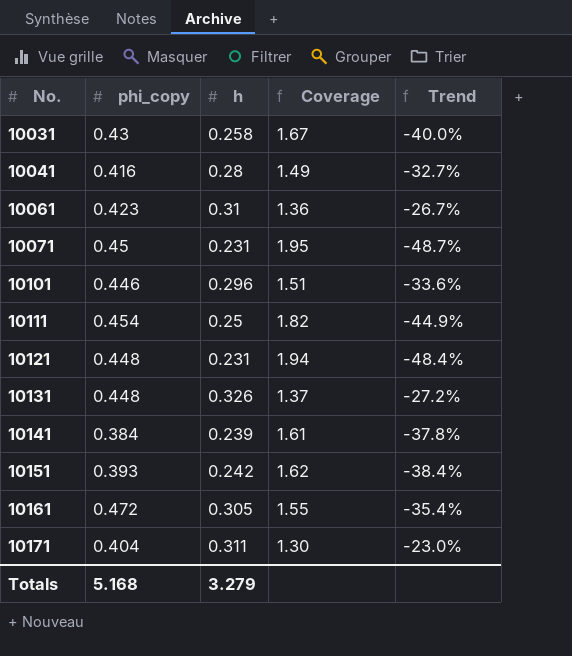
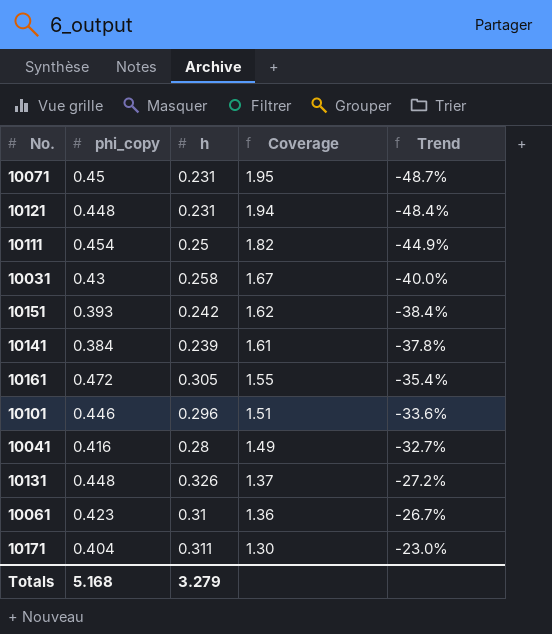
row order: No. ascending -> Coverage descending

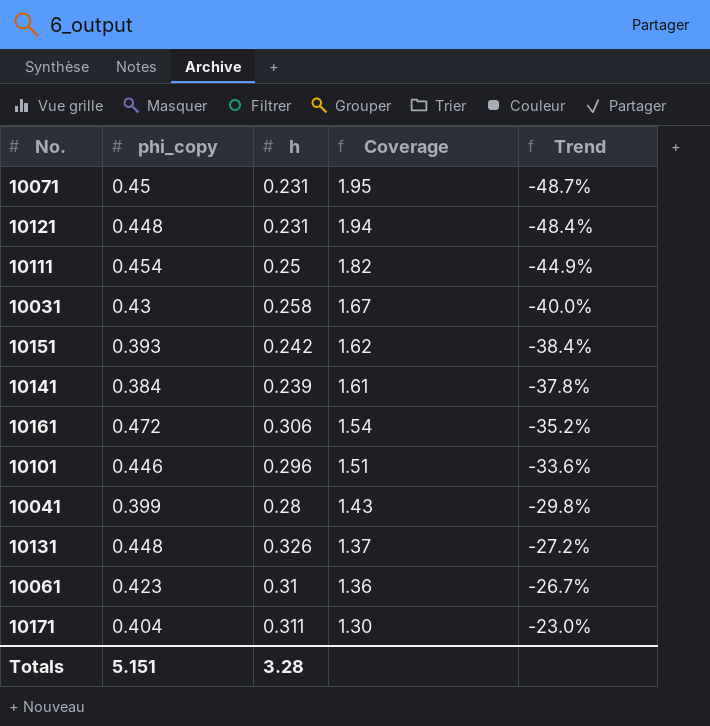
10161 | h: 0.305 -> 0.306
10161 | Coverage: 1.55 -> 1.54
10161 | Trend: -35.4% -> -35.2%
10041 | phi_copy: 0.416 -> 0.399
10041 | Coverage: 1.49 -> 1.43
10041 | Trend: -32.7% -> -29.8%
Totals | phi_copy: 5.168 -> 5.151
Totals | h: 3.279 -> 3.28

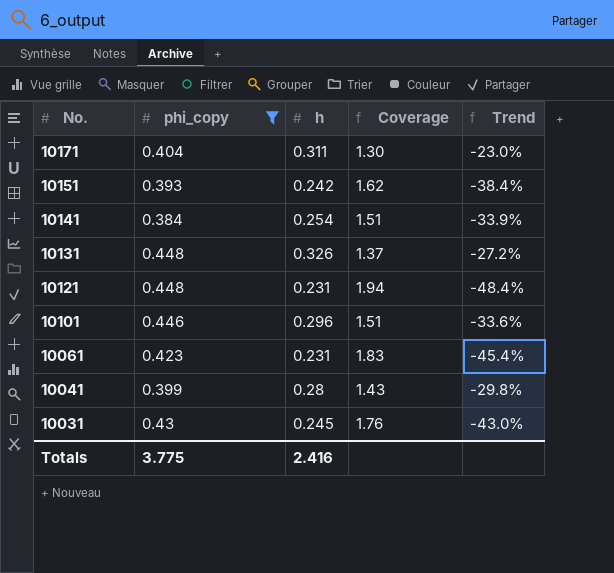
filter: none -> phi_copy <= 0.448
row order: Coverage descending -> No. descending
10141 | h: 0.239 -> 0.254
10141 | Coverage: 1.61 -> 1.51
10141 | Trend: -37.8% -> -33.9%
10061 | h: 0.31 -> 0.231
10061 | Coverage: 1.36 -> 1.83
10061 | Trend: -26.7% -> -45.4%
10031 | h: 0.258 -> 0.245
10031 | Coverage: 1.67 -> 1.76
10031 | Trend: -40.0% -> -43.0%
Totals | phi_copy: 5.151 -> 3.775
Totals | h: 3.28 -> 2.416

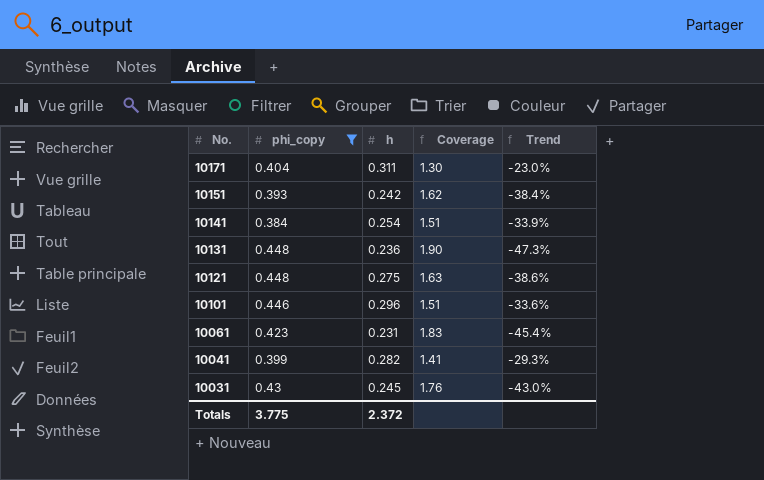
10131 | h: 0.326 -> 0.236
10131 | Coverage: 1.37 -> 1.90
10131 | Trend: -27.2% -> -47.3%
10121 | h: 0.231 -> 0.275
10121 | Coverage: 1.94 -> 1.63
10121 | Trend: -48.4% -> -38.6%
10041 | h: 0.28 -> 0.282
10041 | Coverage: 1.43 -> 1.41
10041 | Trend: -29.8% -> -29.3%
Totals | h: 2.416 -> 2.372

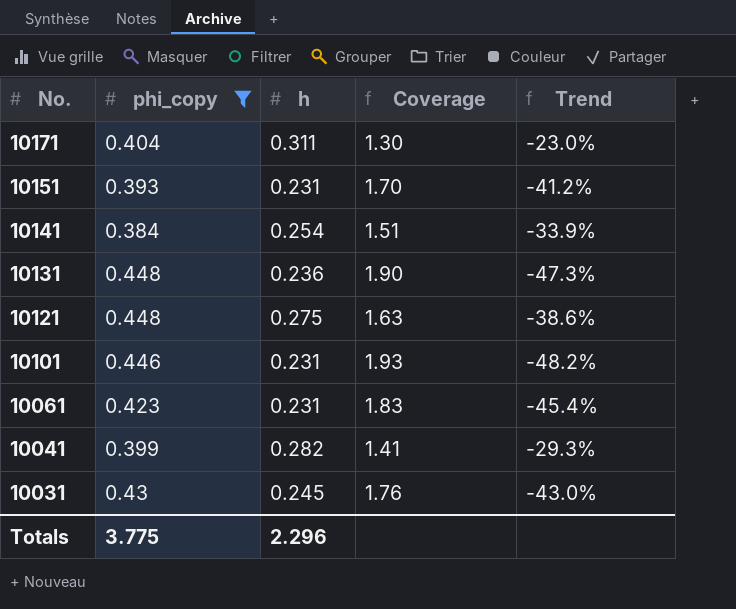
10151 | h: 0.242 -> 0.231
10151 | Coverage: 1.62 -> 1.70
10151 | Trend: -38.4% -> -41.2%
10101 | h: 0.296 -> 0.231
10101 | Coverage: 1.51 -> 1.93
10101 | Trend: -33.6% -> -48.2%
Totals | h: 2.372 -> 2.296

